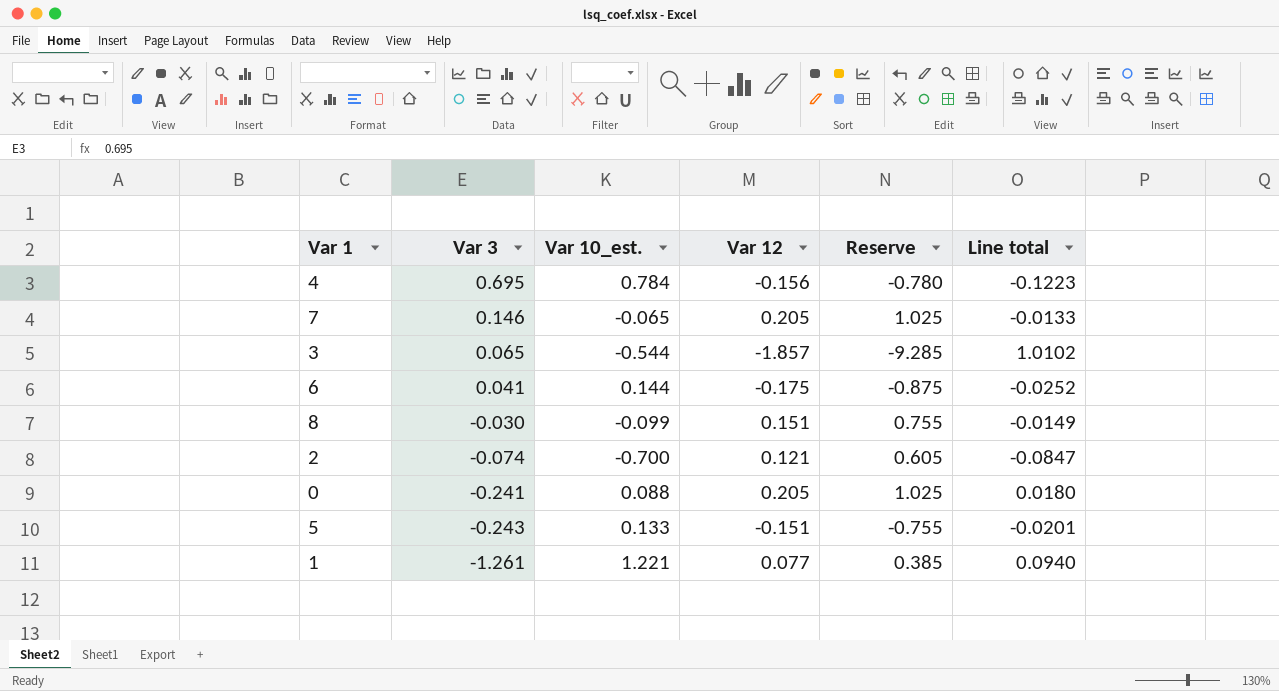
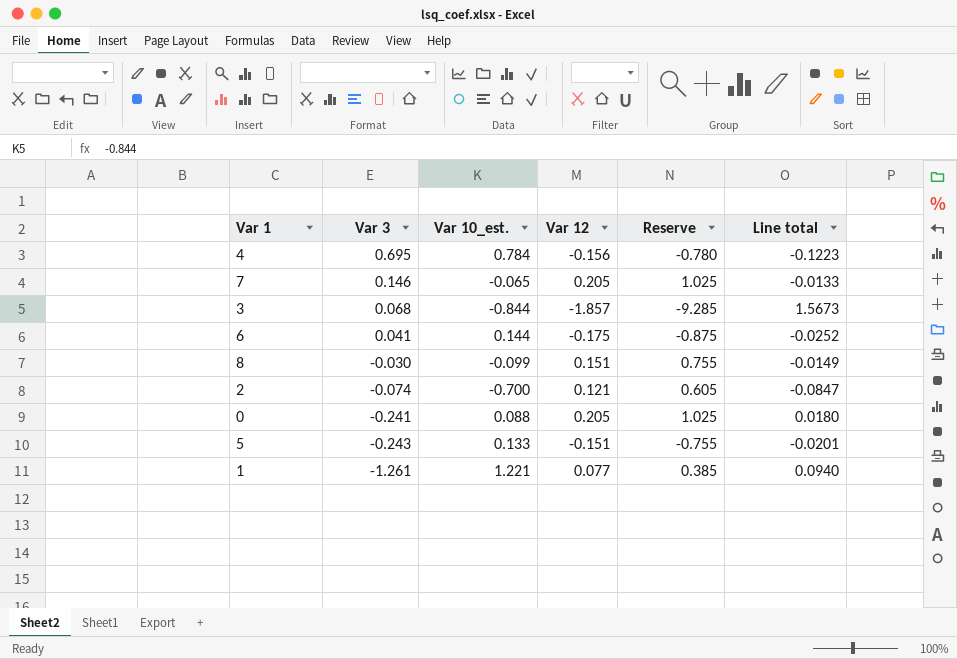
3 | Var 3: 0.065 -> 0.068
3 | Var 10_est.: -0.544 -> -0.844
3 | Line total: 1.0102 -> 1.5673

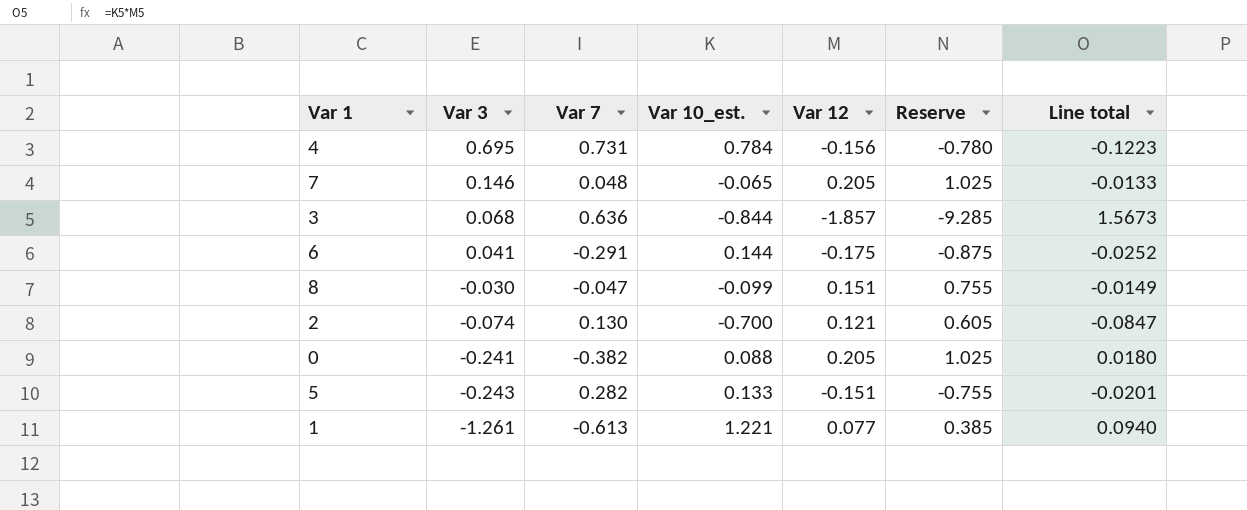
column Var 7 | position: none -> 3

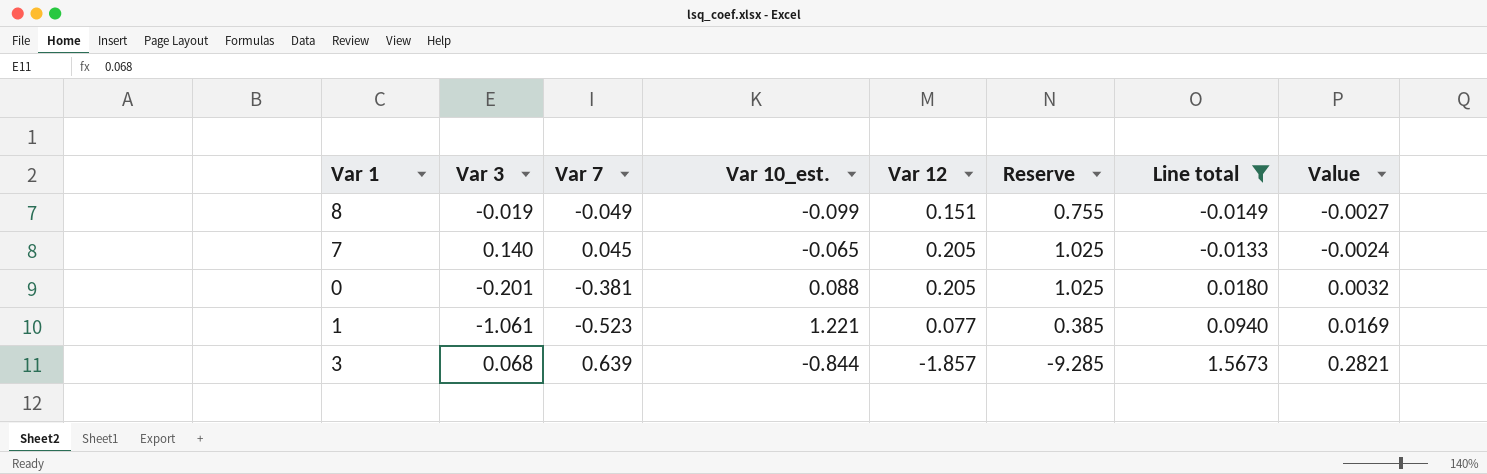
filter: none -> Line total >= -0.0149
row order: Var 3 descending -> Line total ascending
column Value | formula: none -> [Line total] * 0.18
8 | Var 3: -0.030 -> -0.019
8 | Var 7: -0.047 -> -0.049
7 | Var 3: 0.146 -> 0.140
7 | Var 7: 0.048 -> 0.045
0 | Var 3: -0.241 -> -0.201
0 | Var 7: -0.382 -> -0.381
1 | Var 3: -1.261 -> -1.061
1 | Var 7: -0.613 -> -0.523
3 | Var 7: 0.636 -> 0.639

